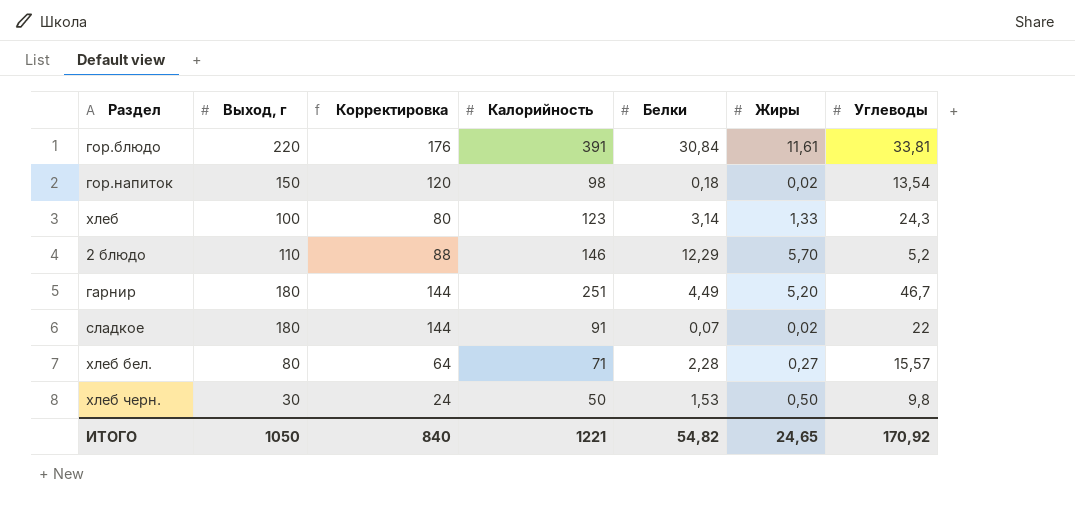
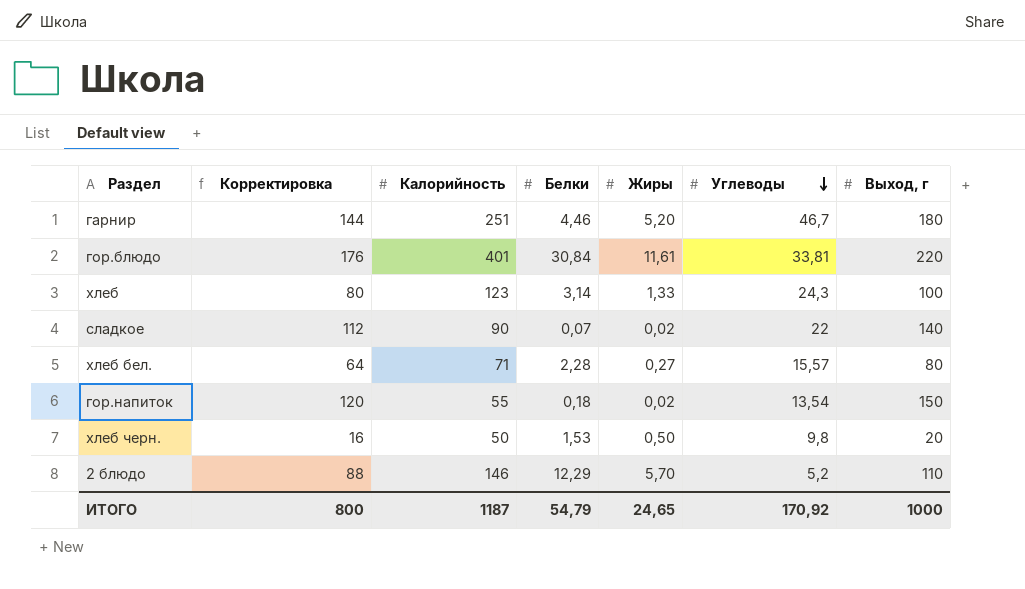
row order: none -> Углеводы descending
column Выход, г | position: 2 -> 7
гарнир | Белки: 4,49 -> 4,46
гор.блюдо | Калорийность: 391 -> 401
сладкое | Корректировка: 144 -> 112
сладкое | Калорийность: 91 -> 90
сладкое | Выход, г: 180 -> 140
гор.напиток | Калорийность: 98 -> 55
хлеб черн. | Корректировка: 24 -> 16
хлеб черн. | Выход, г: 30 -> 20
ИТОГО | Корректировка: 840 -> 800
ИТОГО | Калорийность: 1221 -> 1187
ИТОГО | Белки: 54,82 -> 54,79
ИТОГО | Выход, г: 1050 -> 1000

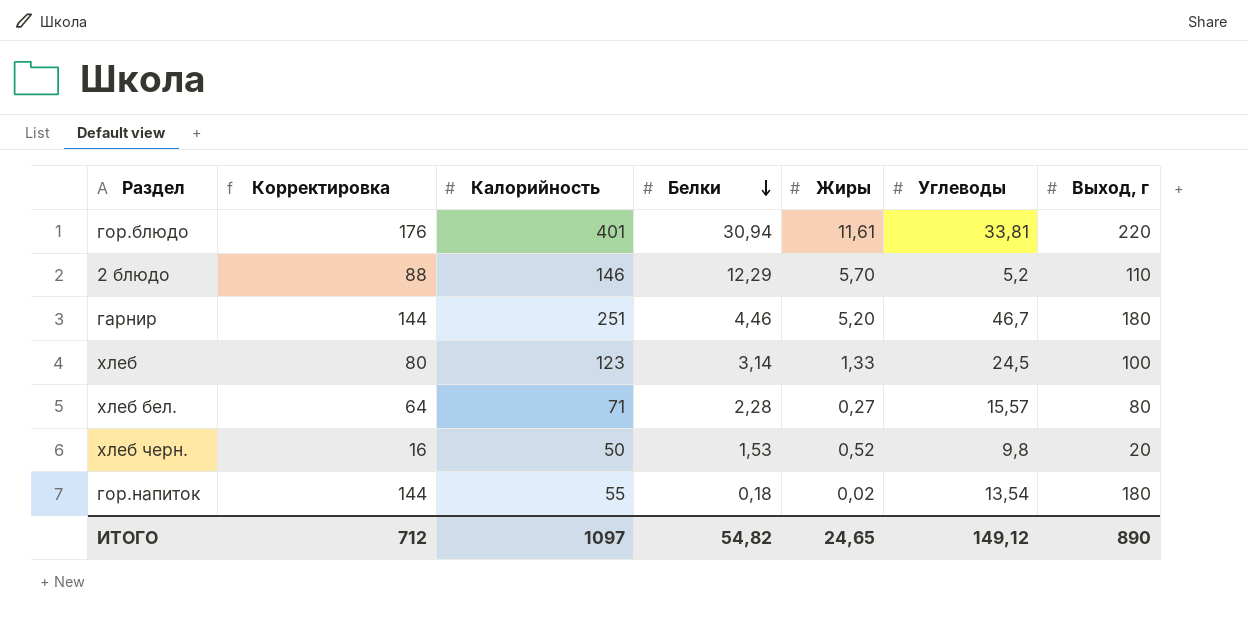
row order: Углеводы descending -> Белки descending
row сладкое: 112 | 90 | 0,07 | 0,02 | 22 | 140 -> none
гор.блюдо | Белки: 30,84 -> 30,94
хлеб | Углеводы: 24,3 -> 24,5
хлеб черн. | Жиры: 0,50 -> 0,52
гор.напиток | Корректировка: 120 -> 144
гор.напиток | Выход, г: 150 -> 180
ИТОГО | Корректировка: 800 -> 712
ИТОГО | Калорийность: 1187 -> 1097
ИТОГО | Белки: 54,79 -> 54,82
ИТОГО | Углеводы: 170,92 -> 149,12
ИТОГО | Выход, г: 1000 -> 890

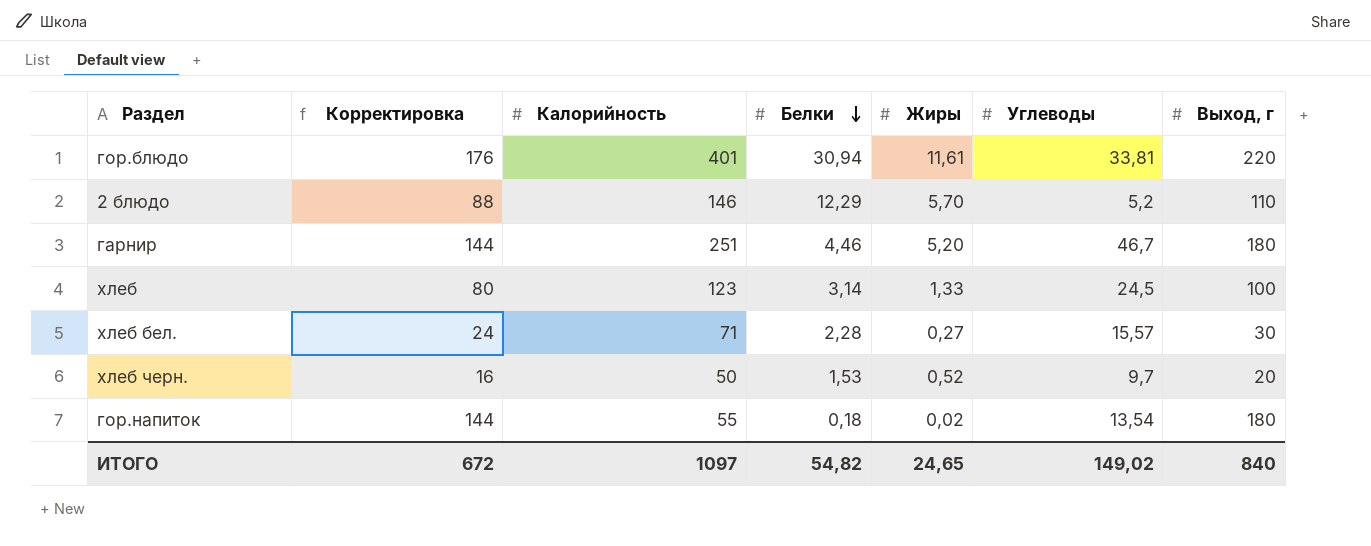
хлеб бел. | Корректировка: 64 -> 24
хлеб бел. | Выход, г: 80 -> 30
хлеб черн. | Углеводы: 9,8 -> 9,7
ИТОГО | Корректировка: 712 -> 672
ИТОГО | Углеводы: 149,12 -> 149,02
ИТОГО | Выход, г: 890 -> 840

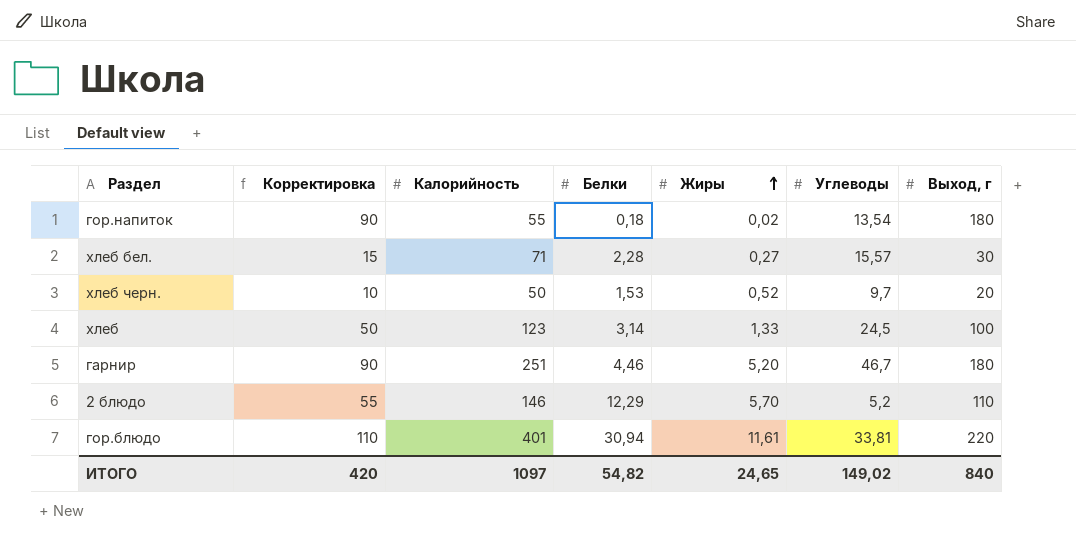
row order: Белки descending -> Жиры ascending
column Корректировка | formula: [Выход, г] * 0,8 -> [Выход, г] * 0,5
ИТОГО | Корректировка: 672 -> 420

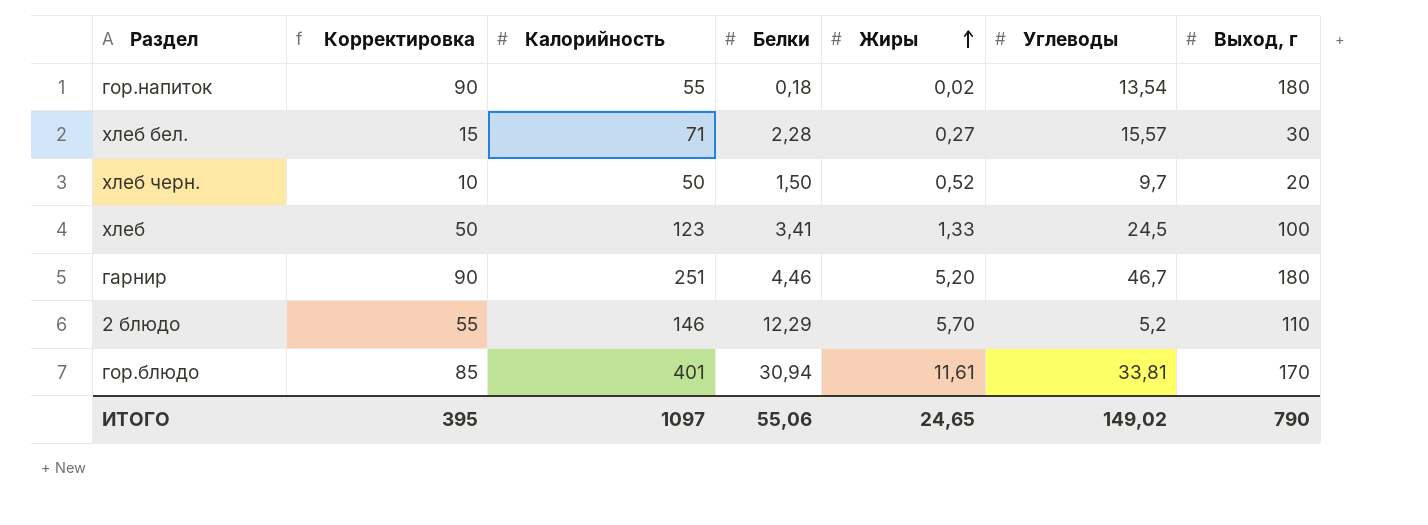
хлеб черн. | Белки: 1,53 -> 1,50
хлеб | Белки: 3,14 -> 3,41
гор.блюдо | Корректировка: 110 -> 85
гор.блюдо | Выход, г: 220 -> 170
ИТОГО | Корректировка: 420 -> 395
ИТОГО | Белки: 54,82 -> 55,06
ИТОГО | Выход, г: 840 -> 790

